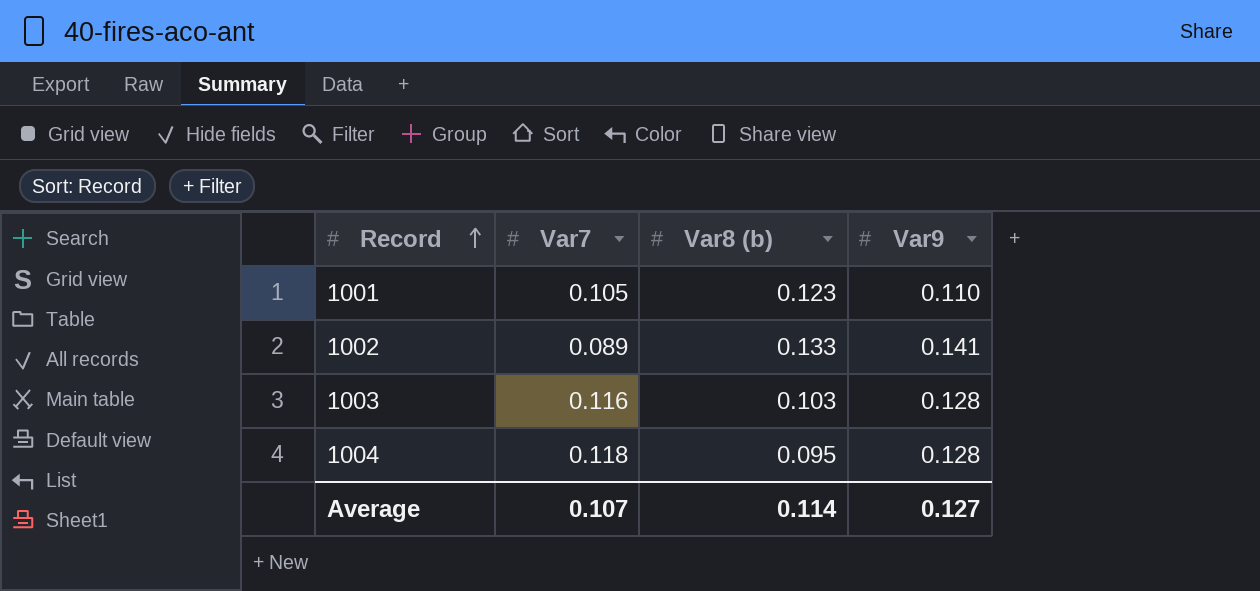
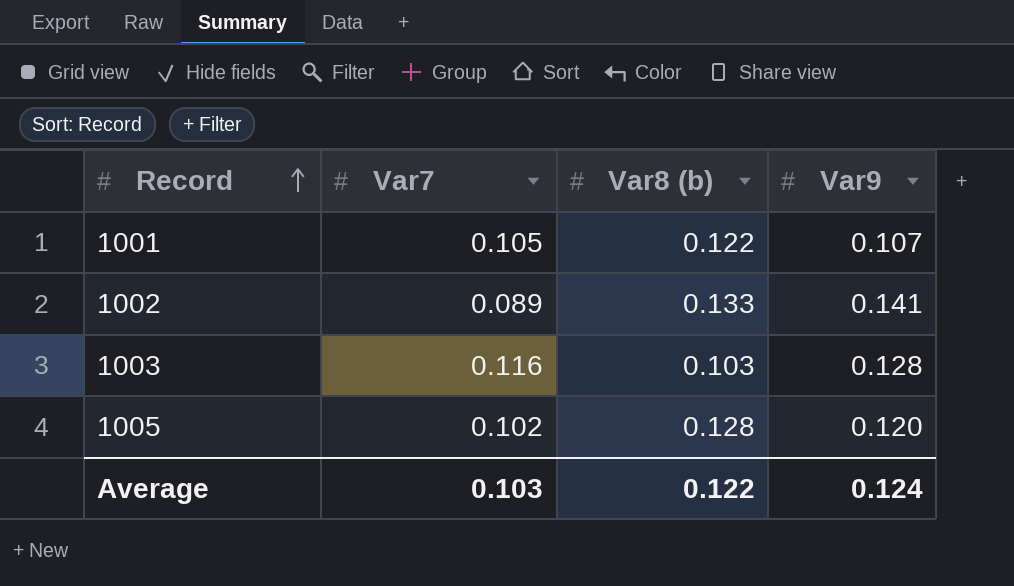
row 1004: 0.118 | 0.095 | 0.128 -> none
1001 | Var8 (b): 0.123 -> 0.122
1001 | Var9: 0.110 -> 0.107
row 1005: none -> 0.102 | 0.128 | 0.120
Average | Var7: 0.107 -> 0.103
Average | Var8 (b): 0.114 -> 0.122
Average | Var9: 0.127 -> 0.124

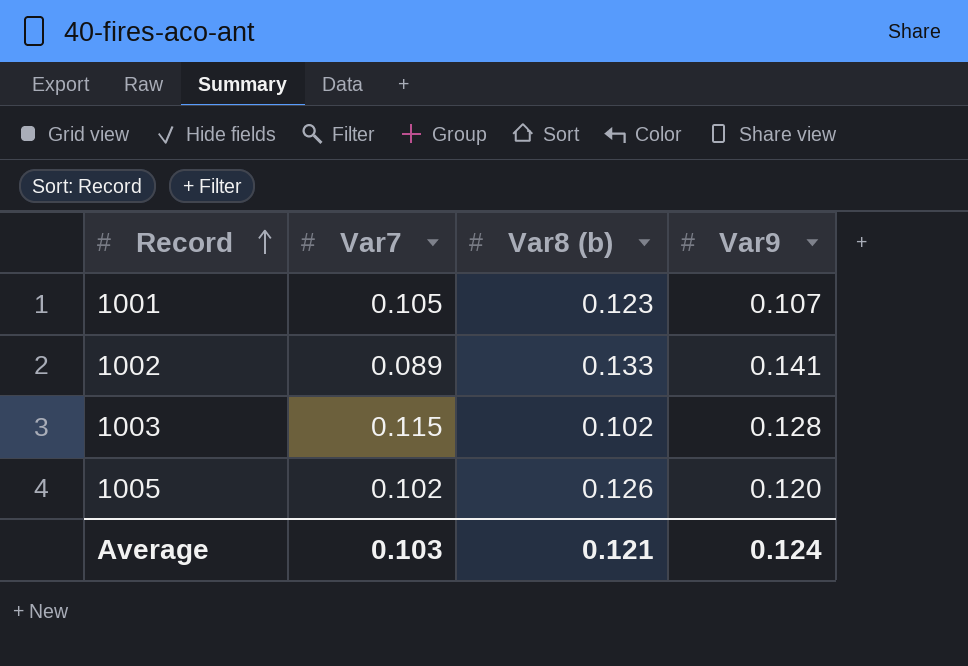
1001 | Var8 (b): 0.122 -> 0.123
1003 | Var7: 0.116 -> 0.115
1003 | Var8 (b): 0.103 -> 0.102
1005 | Var8 (b): 0.128 -> 0.126
Average | Var8 (b): 0.122 -> 0.121

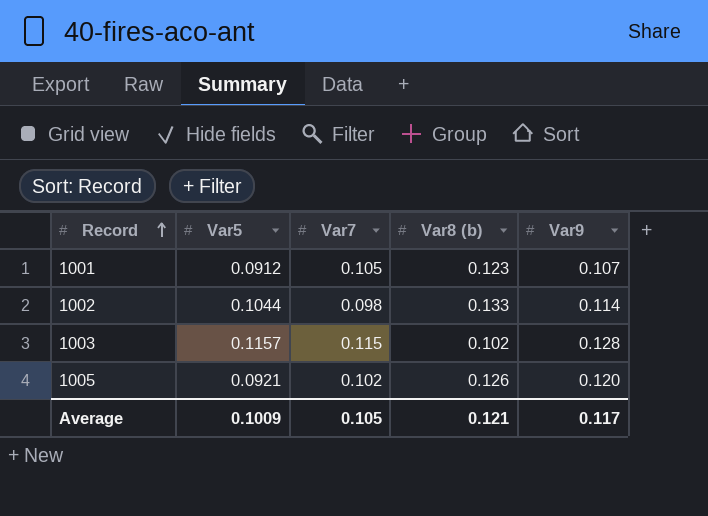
column Var5 | position: none -> 2
1002 | Var7: 0.089 -> 0.098
1002 | Var9: 0.141 -> 0.114
Average | Var7: 0.103 -> 0.105
Average | Var9: 0.124 -> 0.117

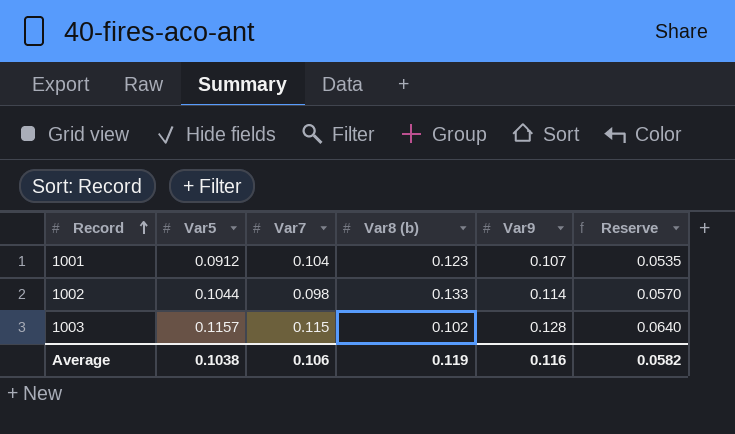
column Reserve | formula: none -> [Var9] * 0.5
row 1005: 0.0921 | 0.102 | 0.126 | 0.120 -> none
1001 | Var7: 0.105 -> 0.104
Average | Var5: 0.1009 -> 0.1038
Average | Var7: 0.105 -> 0.106
Average | Var8 (b): 0.121 -> 0.119
Average | Var9: 0.117 -> 0.116

